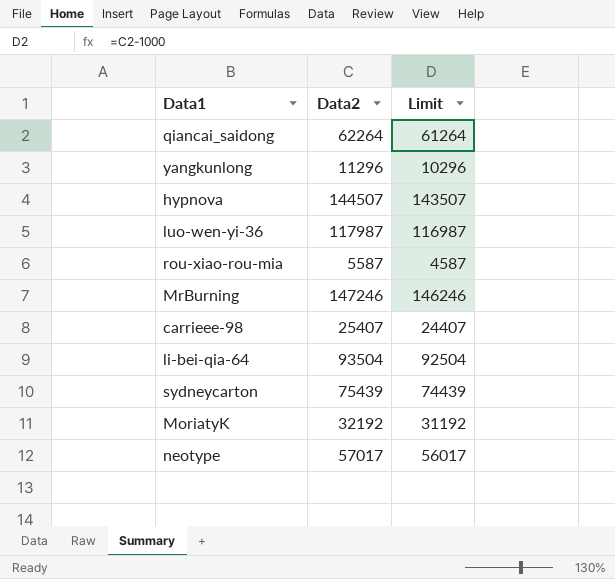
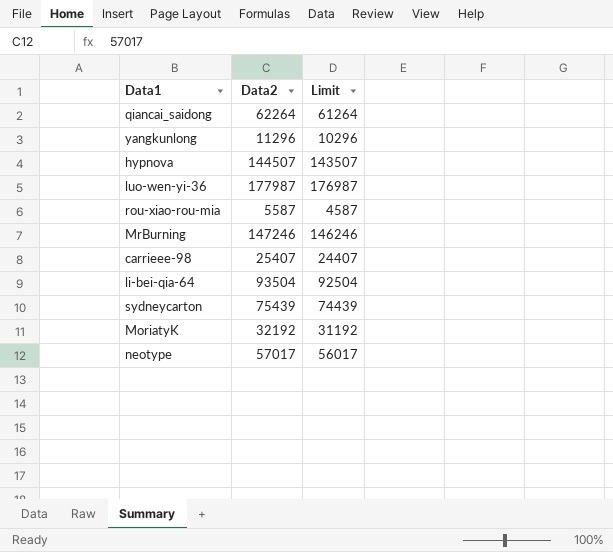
luo-wen-yi-36 | Data2: 117987 -> 177987
luo-wen-yi-36 | Limit: 116987 -> 176987

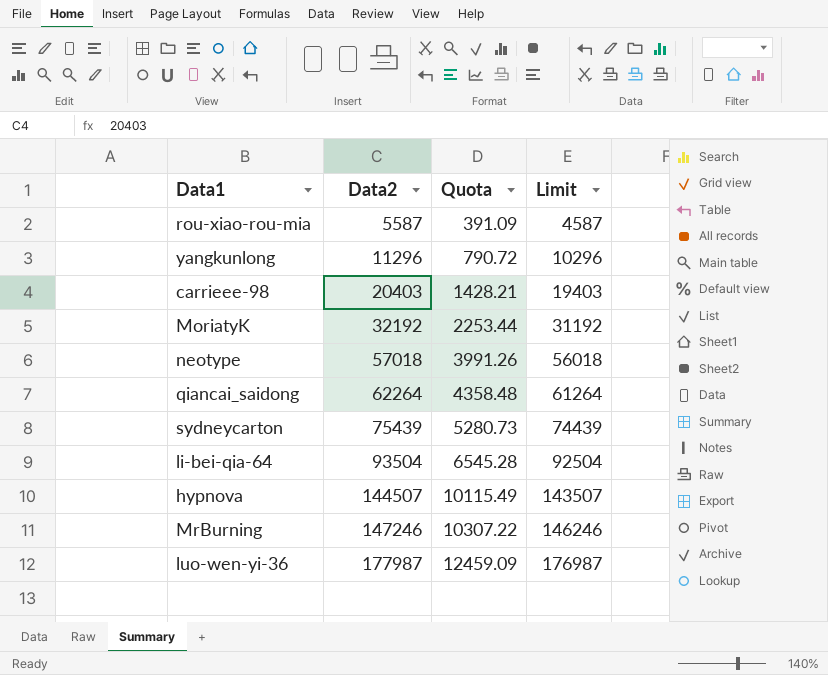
row order: none -> Data2 ascending
column Quota | formula: none -> [Data2] * 0.07
carrieee-98 | Data2: 25407 -> 20403
carrieee-98 | Limit: 24407 -> 19403
neotype | Data2: 57017 -> 57018
neotype | Limit: 56017 -> 56018

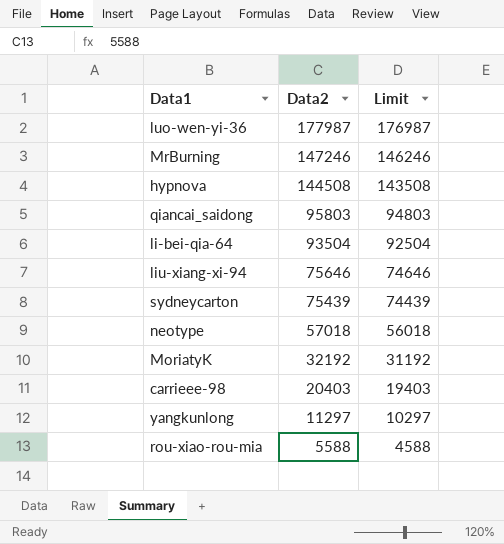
row order: Data2 ascending -> Data2 descending
column Quota | formula: [Data2] * 0.07 -> none
hypnova | Data2: 144507 -> 144508
hypnova | Limit: 143507 -> 143508
qiancai_saidong | Data2: 62264 -> 95803
qiancai_saidong | Limit: 61264 -> 94803
row liu-xiang-xi-94: none -> 75646 | 74646
yangkunlong | Data2: 11296 -> 11297
yangkunlong | Limit: 10296 -> 10297
rou-xiao-rou-mia | Data2: 5587 -> 5588
rou-xiao-rou-mia | Limit: 4587 -> 4588

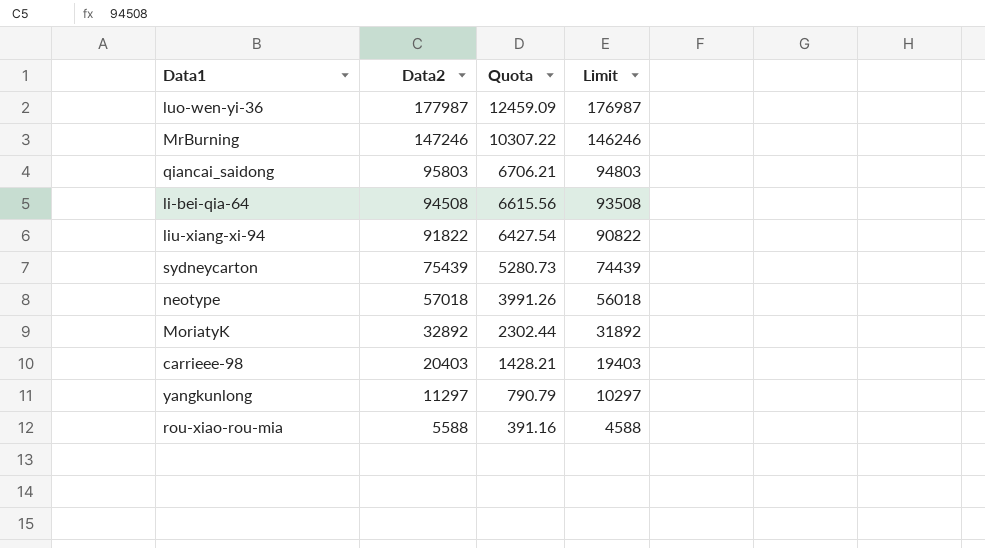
column Quota | formula: none -> [Data2] * 0.07
row hypnova: 144508 | 143508 -> none
li-bei-qia-64 | Data2: 93504 -> 94508
li-bei-qia-64 | Limit: 92504 -> 93508
liu-xiang-xi-94 | Data2: 75646 -> 91822
liu-xiang-xi-94 | Limit: 74646 -> 90822
MoriatyK | Data2: 32192 -> 32892
MoriatyK | Limit: 31192 -> 31892

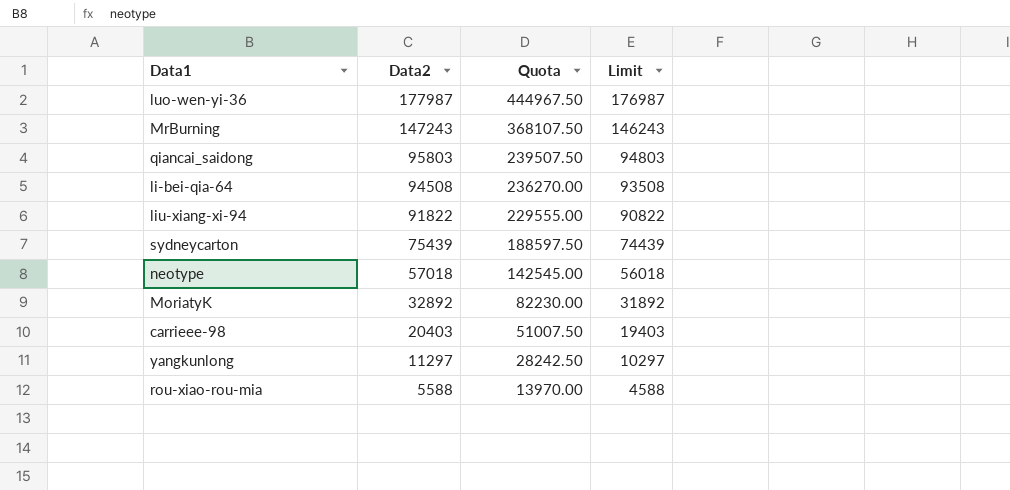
column Quota | formula: [Data2] * 0.07 -> [Data2] * 2.5
MrBurning | Data2: 147246 -> 147243
MrBurning | Limit: 146246 -> 146243

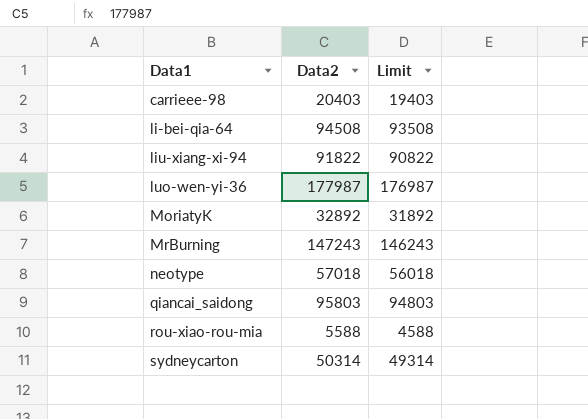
row order: Data2 descending -> Data1 ascending
column Quota | formula: [Data2] * 2.5 -> none
row yangkunlong: 11297 | 28242.50 | 10297 -> none
sydneycarton | Data2: 75439 -> 50314
sydneycarton | Limit: 74439 -> 49314

